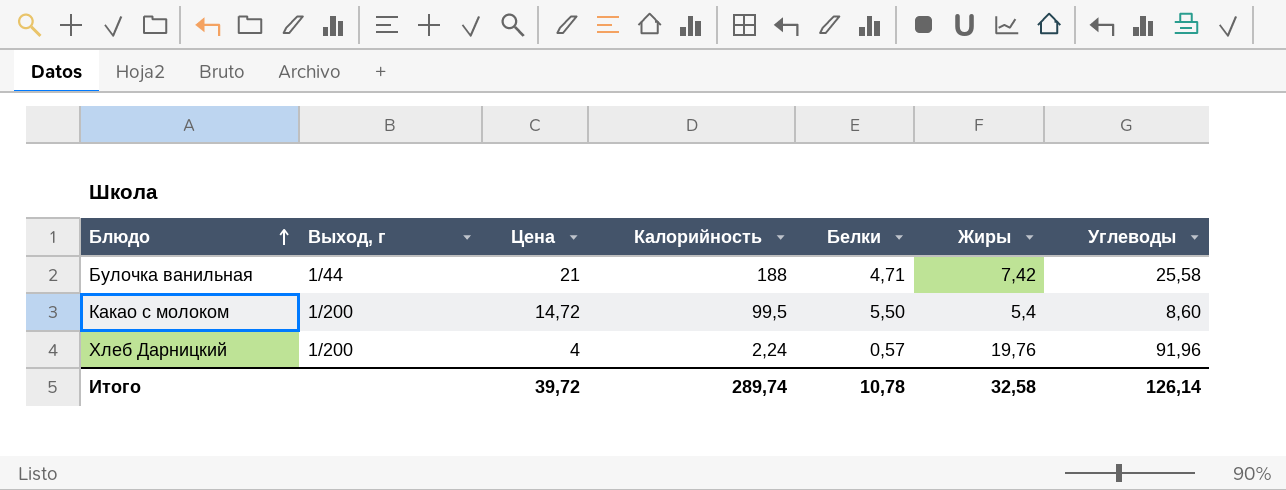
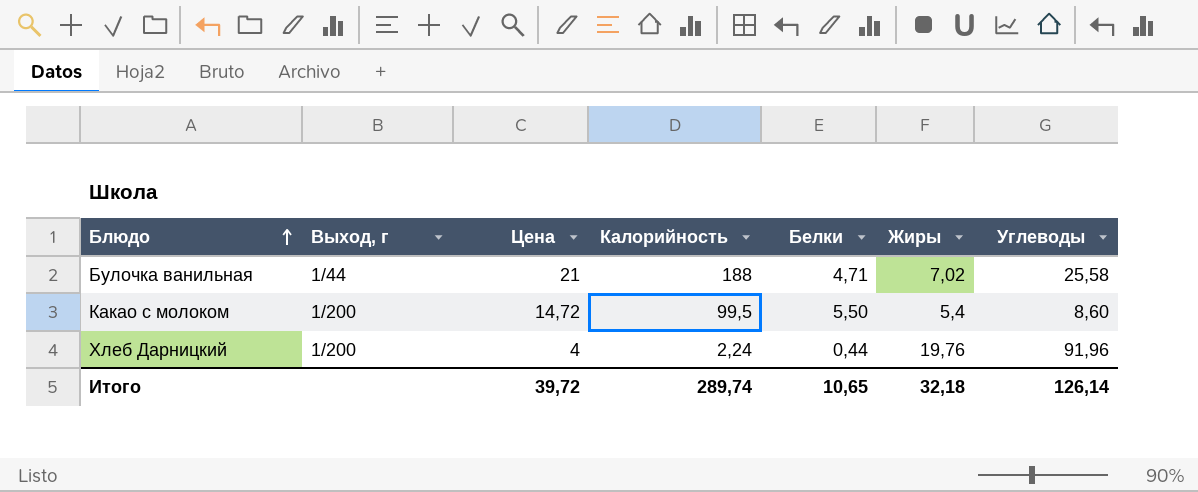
Булочка ванильная | Жиры: 7,42 -> 7,02
Хлеб Дарницкий | Белки: 0,57 -> 0,44
Итого | Белки: 10,78 -> 10,65
Итого | Жиры: 32,58 -> 32,18

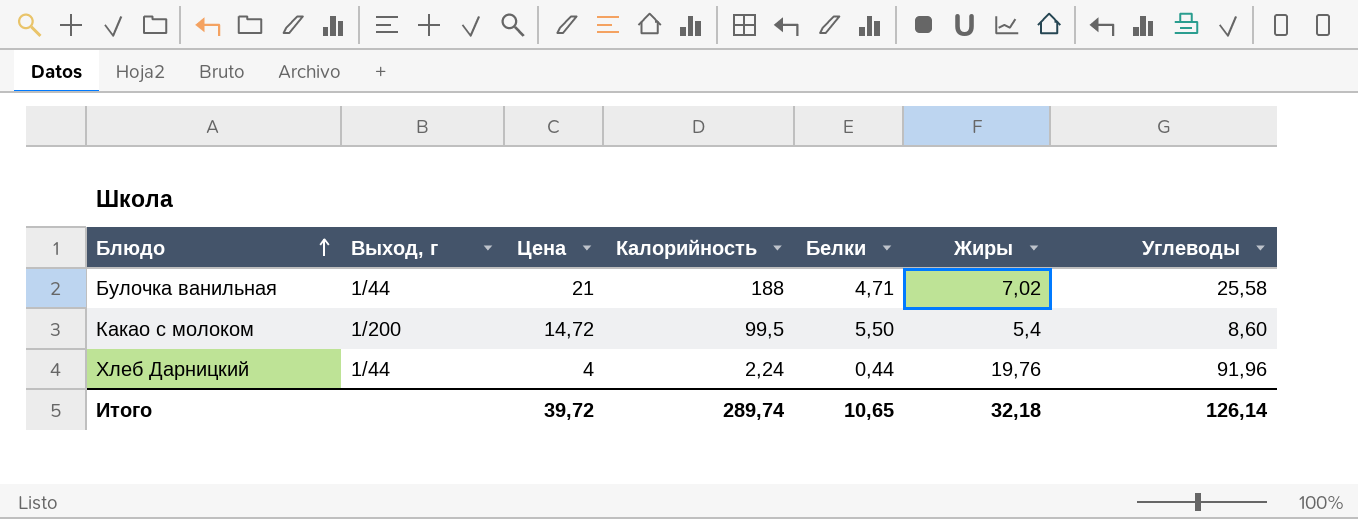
Хлеб Дарницкий | Выход, г: 1/200 -> 1/44

